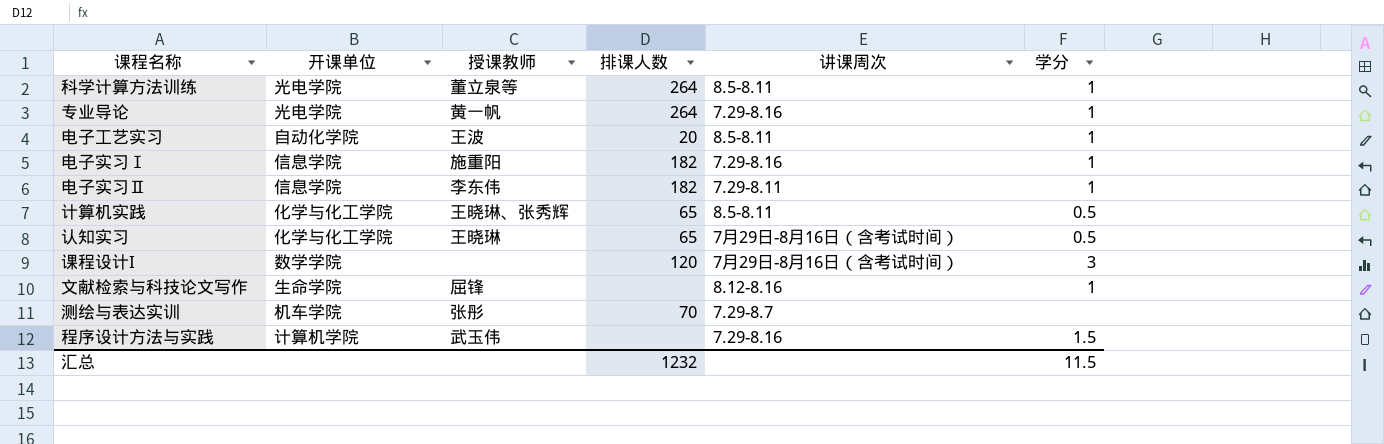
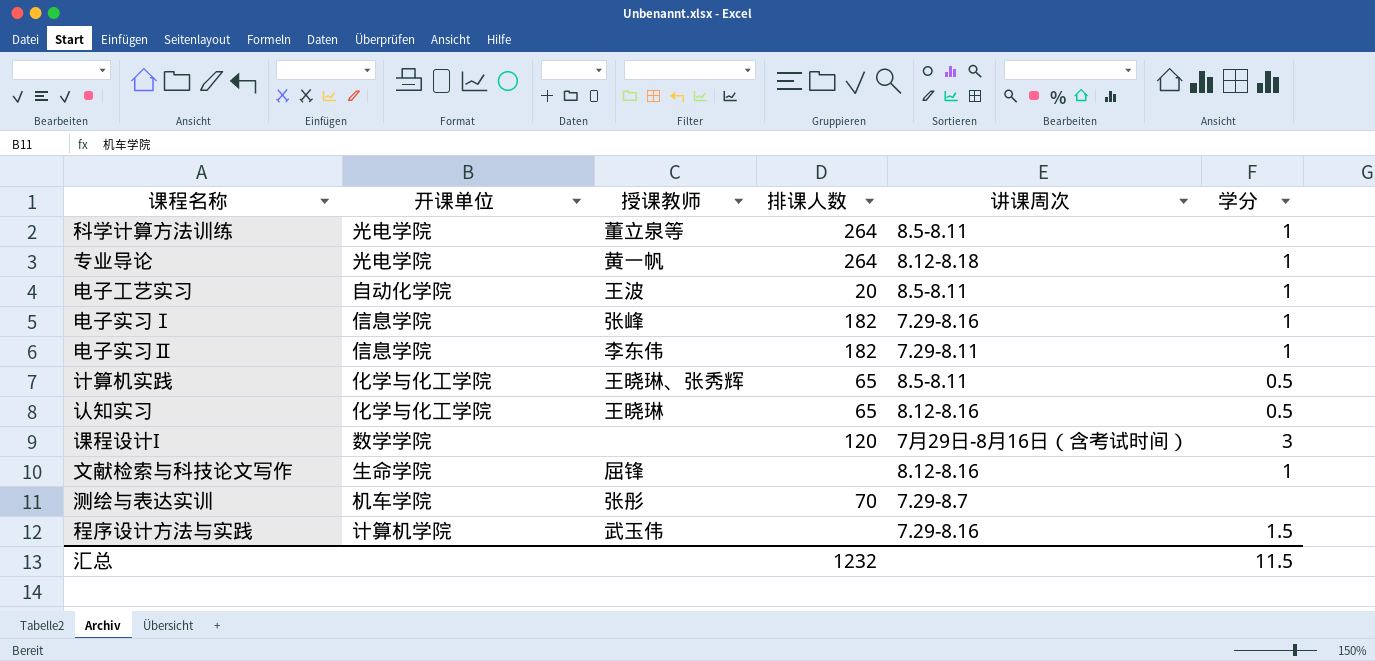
专业导论 | 讲课周次: 7.29-8.16 -> 8.12-8.18
电子实习Ⅰ | 授课教师: 施重阳 -> 张峰
认知实习 | 讲课周次: 7月29日-8月16日（含考试时间） -> 8.12-8.16

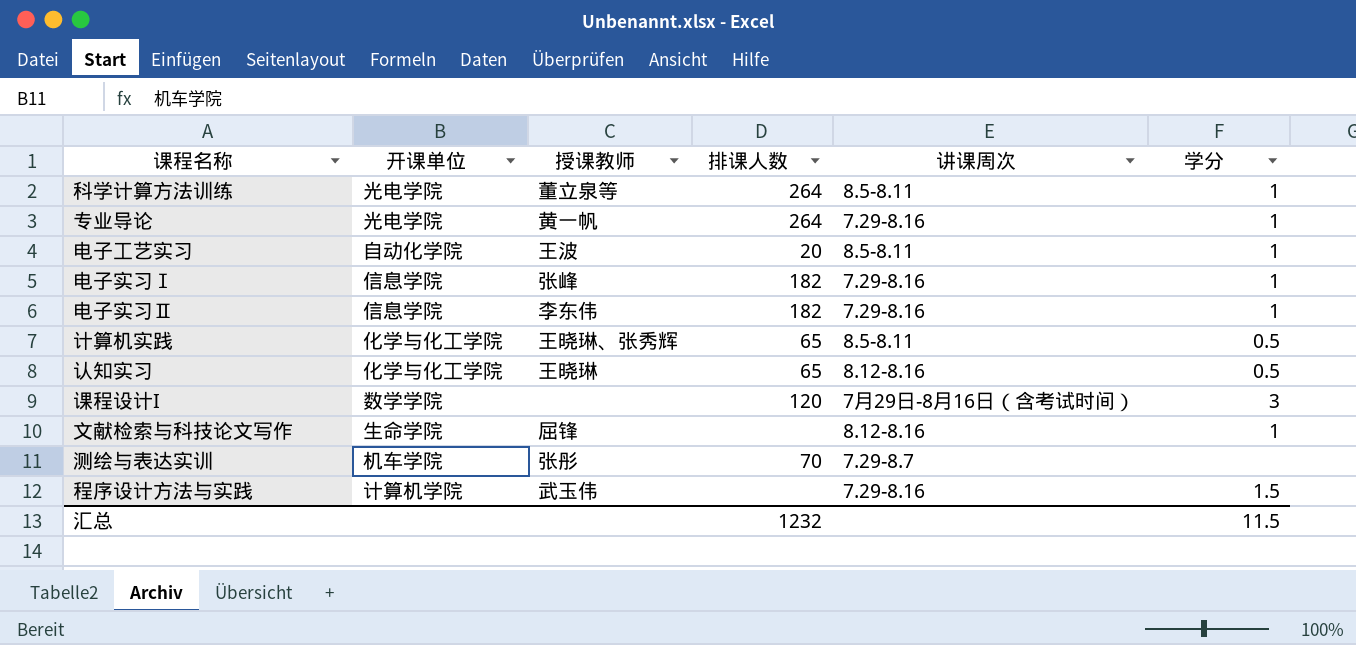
专业导论 | 讲课周次: 8.12-8.18 -> 7.29-8.16
电子实习Ⅱ | 讲课周次: 7.29-8.11 -> 7.29-8.16

